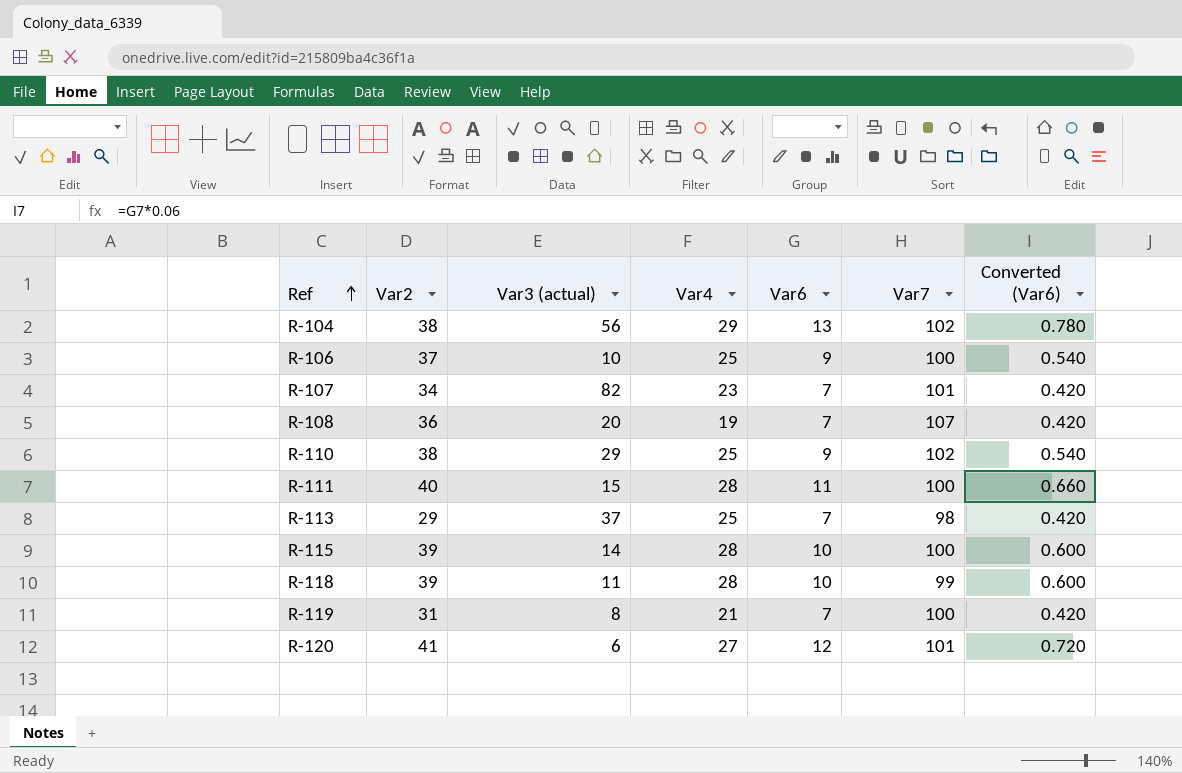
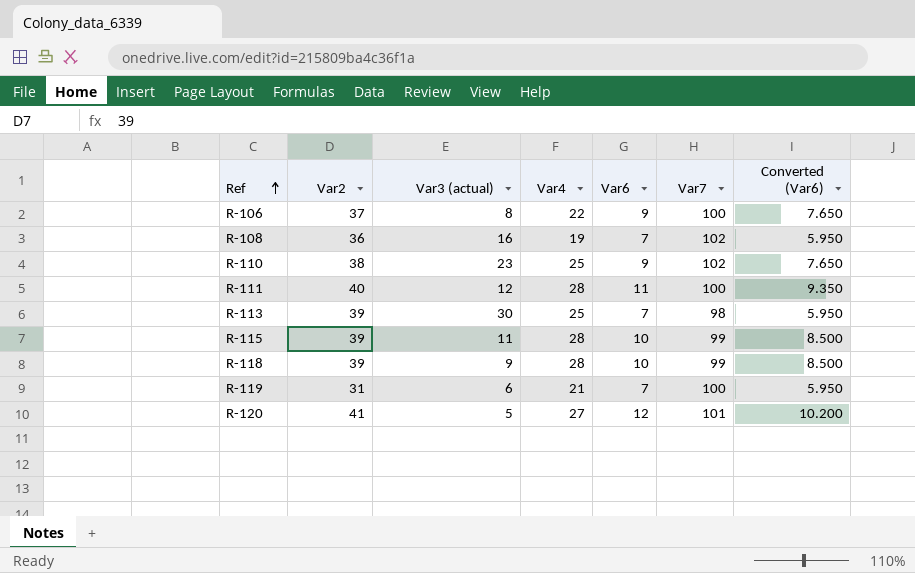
column Converted (Var6) | formula: [Var6] * 0.06 -> [Var6] * 0.85
row R-104: 38 | 56 | 29 | 13 | 102 | 0.780 -> none
row R-107: 34 | 82 | 23 | 7 | 101 | 0.420 -> none
R-106 | Var3 (actual): 10 -> 8
R-106 | Var4: 25 -> 22
R-108 | Var3 (actual): 20 -> 16
R-108 | Var7: 107 -> 102
R-110 | Var3 (actual): 29 -> 23
R-111 | Var3 (actual): 15 -> 12
R-113 | Var2: 29 -> 39
R-113 | Var3 (actual): 37 -> 30
R-115 | Var3 (actual): 14 -> 11
R-115 | Var7: 100 -> 99
R-118 | Var3 (actual): 11 -> 9
R-119 | Var3 (actual): 8 -> 6
R-120 | Var3 (actual): 6 -> 5

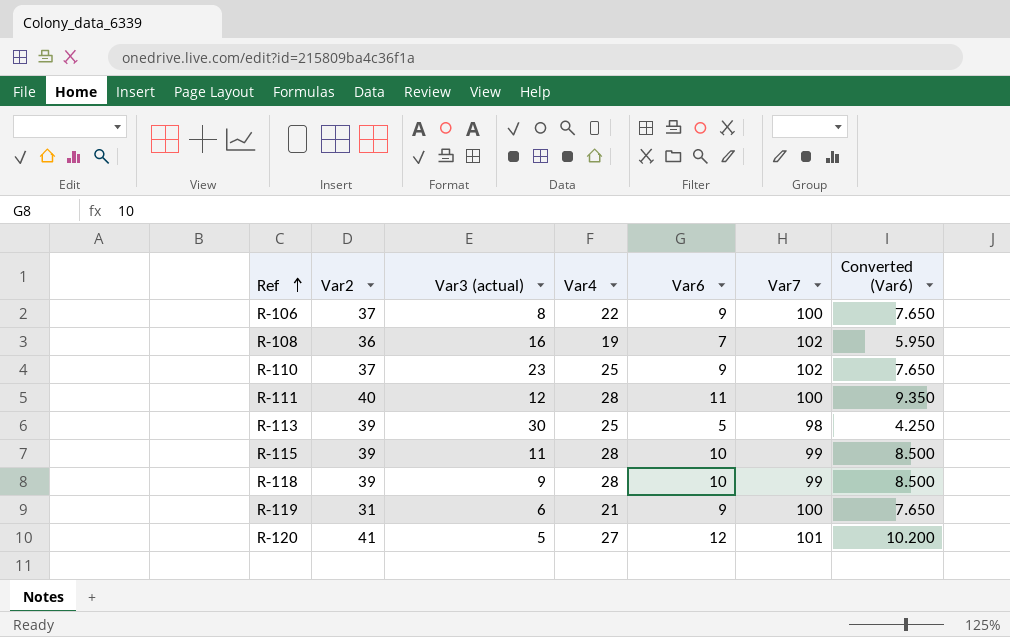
R-110 | Var2: 38 -> 37
R-113 | Var6: 7 -> 5
R-113 | Converted (Var6): 5.950 -> 4.250
R-119 | Var6: 7 -> 9
R-119 | Converted (Var6): 5.950 -> 7.650

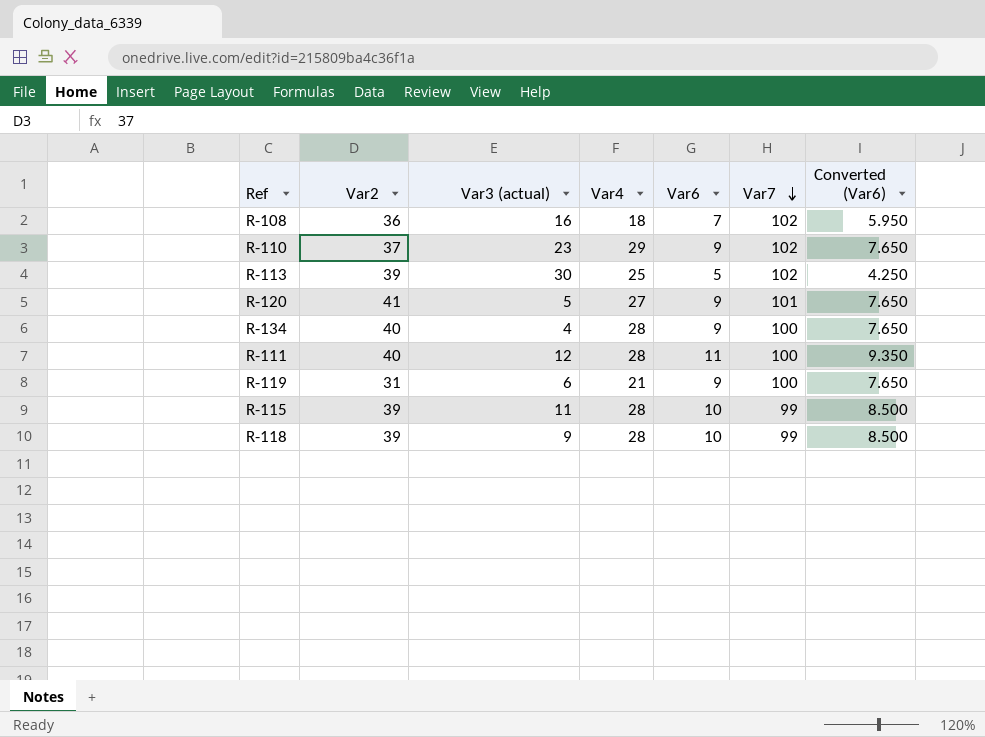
row order: Ref ascending -> Var7 descending
row R-106: 37 | 8 | 22 | 9 | 100 | 7.650 -> none
R-108 | Var4: 19 -> 18
R-110 | Var4: 25 -> 29
R-113 | Var7: 98 -> 102
R-120 | Var6: 12 -> 9
R-120 | Converted (Var6): 10.200 -> 7.650
row R-134: none -> 40 | 4 | 28 | 9 | 100 | 7.650

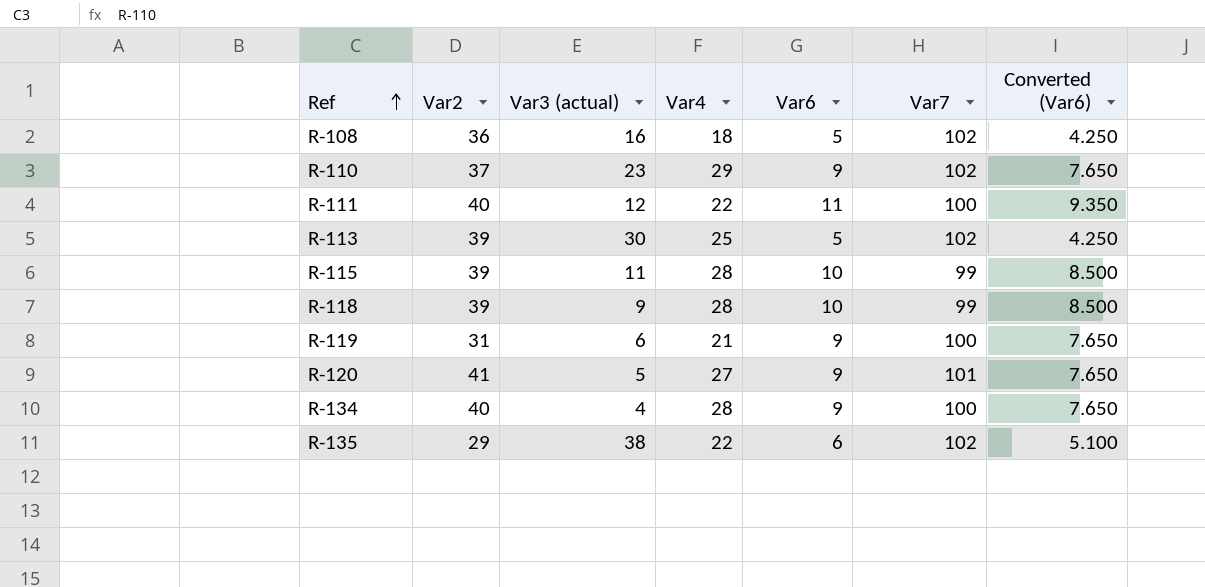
row order: Var7 descending -> Ref ascending
R-108 | Var6: 7 -> 5
R-108 | Converted (Var6): 5.950 -> 4.250
R-111 | Var4: 28 -> 22
row R-135: none -> 29 | 38 | 22 | 6 | 102 | 5.100

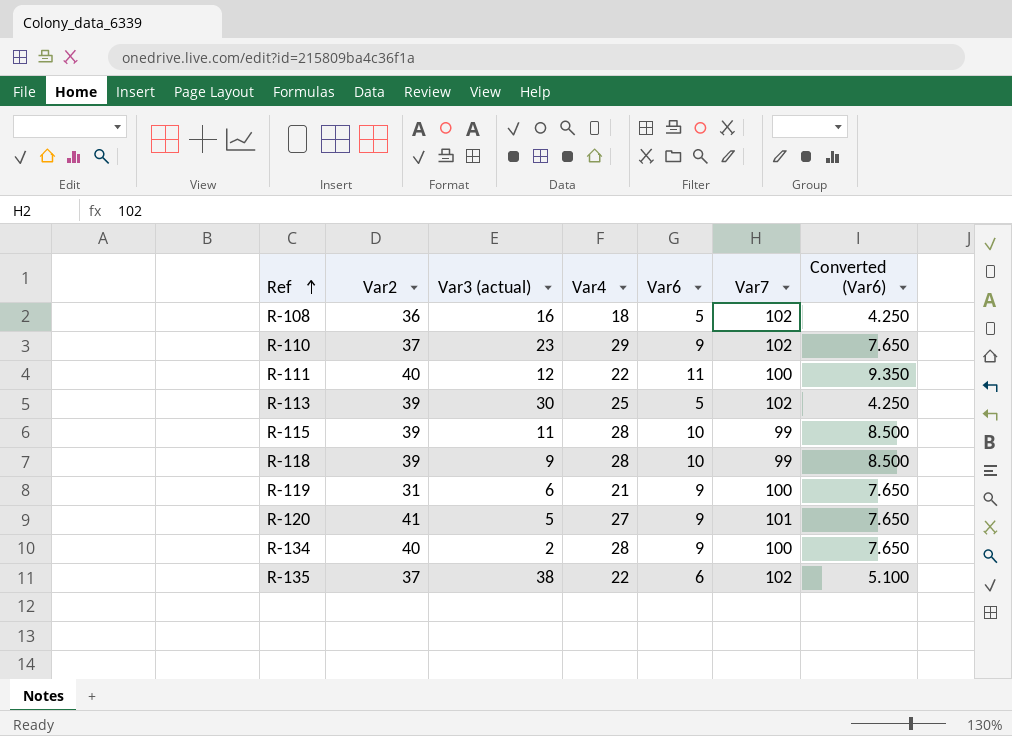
R-134 | Var3 (actual): 4 -> 2
R-135 | Var2: 29 -> 37

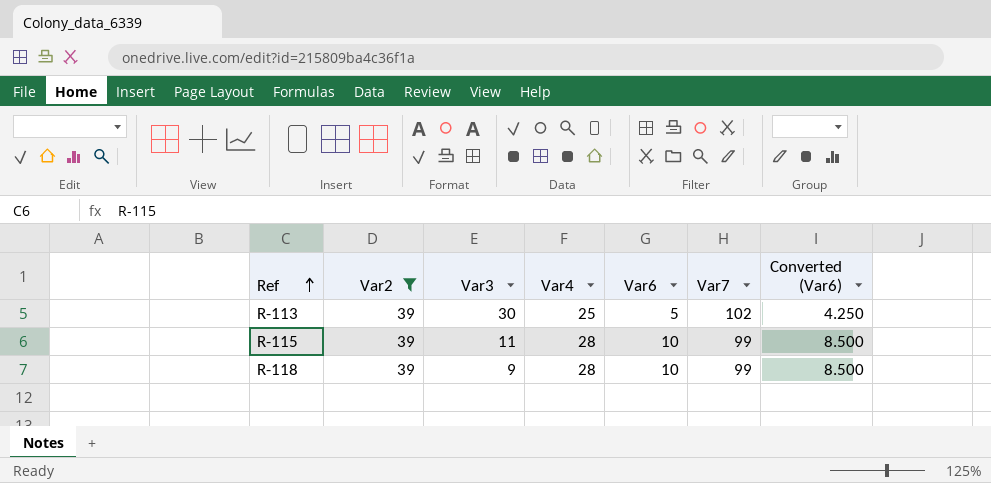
filter: none -> Var2 = 39
column name: Var3 (actual) -> Var3

